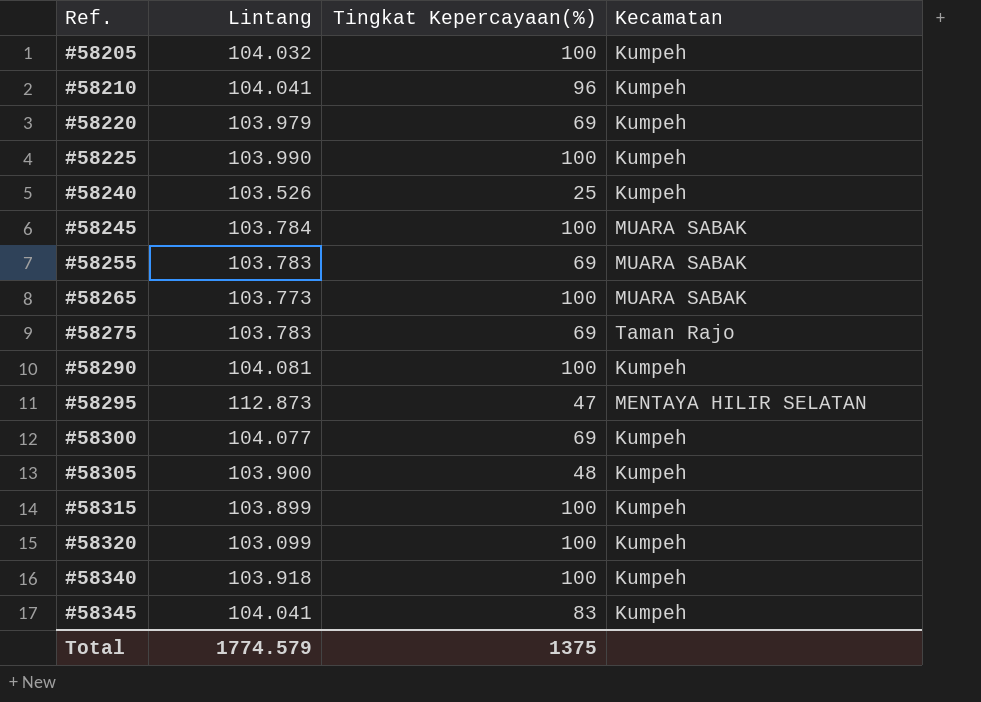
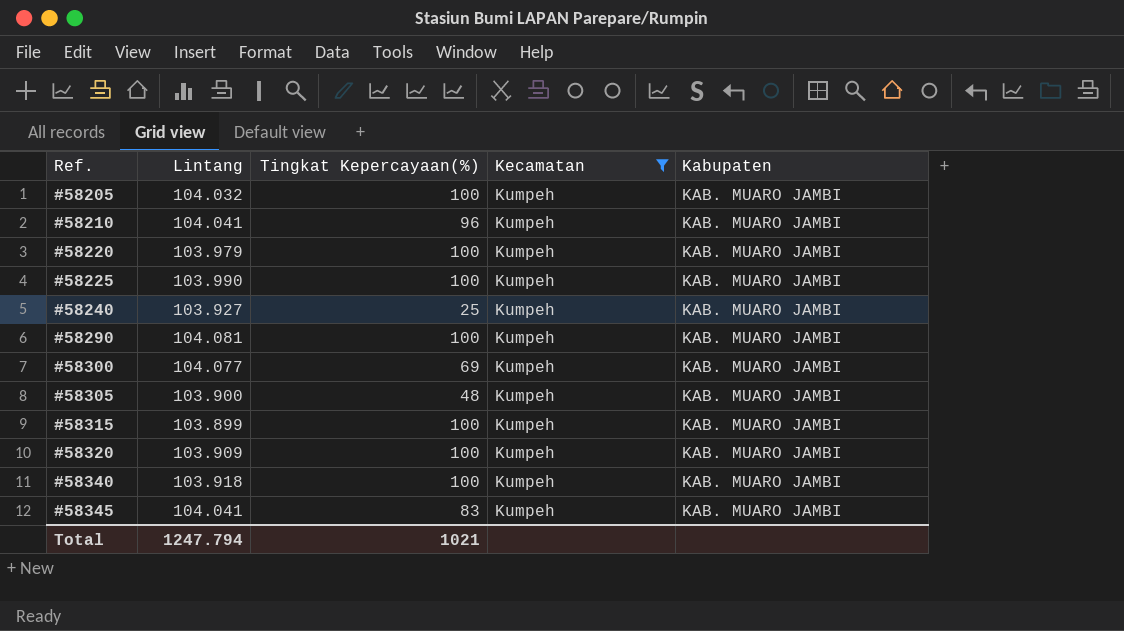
filter: none -> Kecamatan = Kumpeh
column Kabupaten | position: none -> 5
#58220 | Tingkat Kepercayaan(%): 69 -> 100
#58240 | Lintang: 103.526 -> 103.927
#58320 | Lintang: 103.099 -> 103.909
Total | Lintang: 1774.579 -> 1247.794
Total | Tingkat Kepercayaan(%): 1375 -> 1021

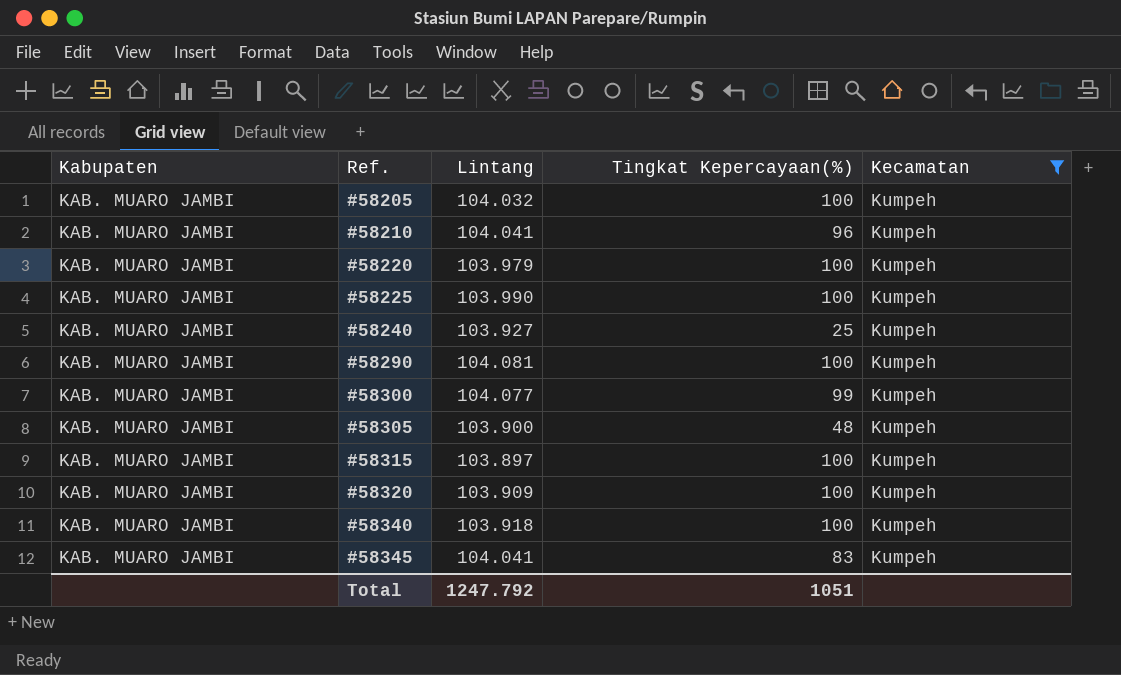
column Kabupaten | position: 5 -> 1
#58300 | Tingkat Kepercayaan(%): 69 -> 99
#58315 | Lintang: 103.899 -> 103.897
Total | Lintang: 1247.794 -> 1247.792
Total | Tingkat Kepercayaan(%): 1021 -> 1051

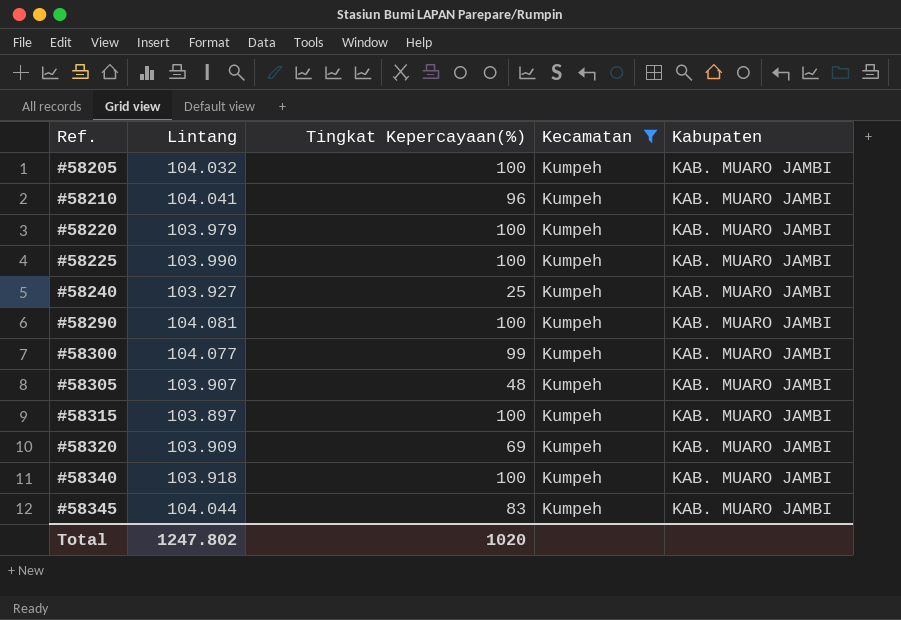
column Kabupaten | position: 1 -> 5
#58305 | Lintang: 103.900 -> 103.907
#58320 | Tingkat Kepercayaan(%): 100 -> 69
#58345 | Lintang: 104.041 -> 104.044
Total | Lintang: 1247.792 -> 1247.802
Total | Tingkat Kepercayaan(%): 1051 -> 1020

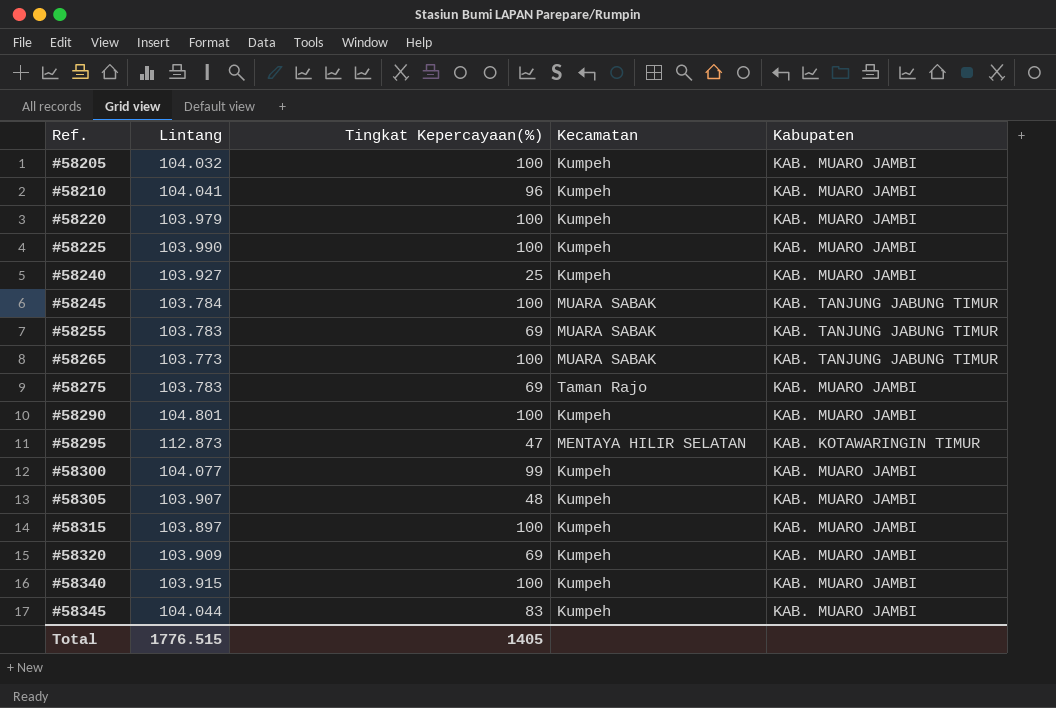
filter: Kecamatan = Kumpeh -> none
#58290 | Lintang: 104.081 -> 104.801
#58340 | Lintang: 103.918 -> 103.915
Total | Lintang: 1247.802 -> 1776.515
Total | Tingkat Kepercayaan(%): 1020 -> 1405

